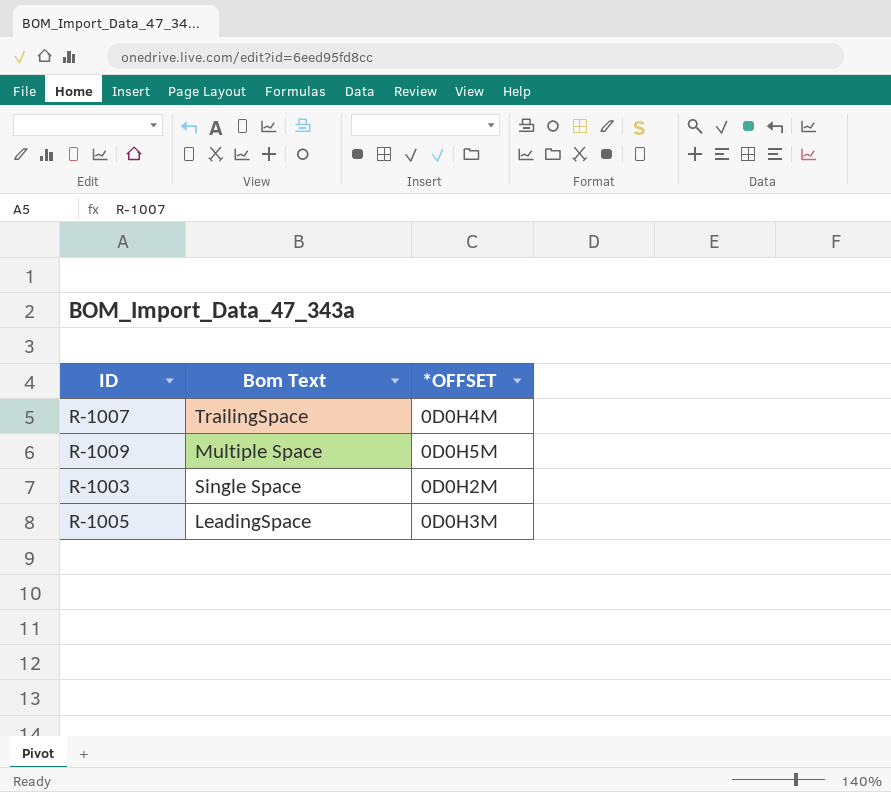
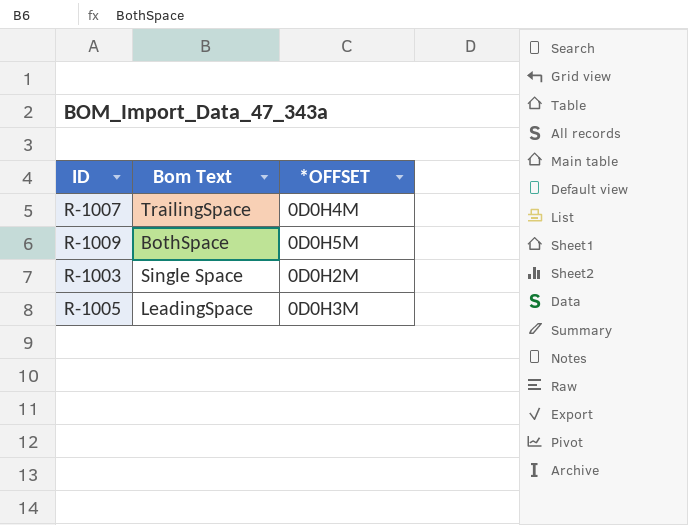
R-1009 | Bom Text: Multiple Space -> BothSpace

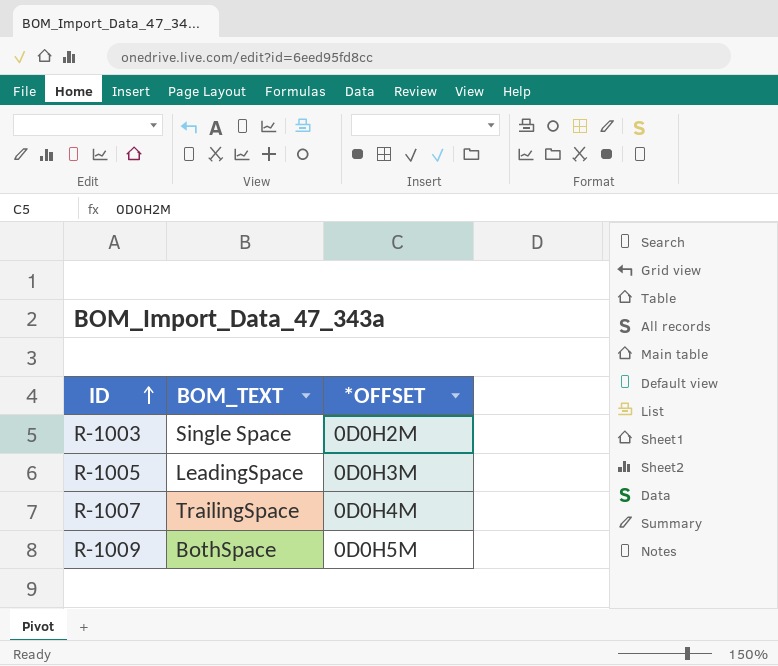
row order: none -> ID ascending
column name: Bom Text -> BOM_TEXT

